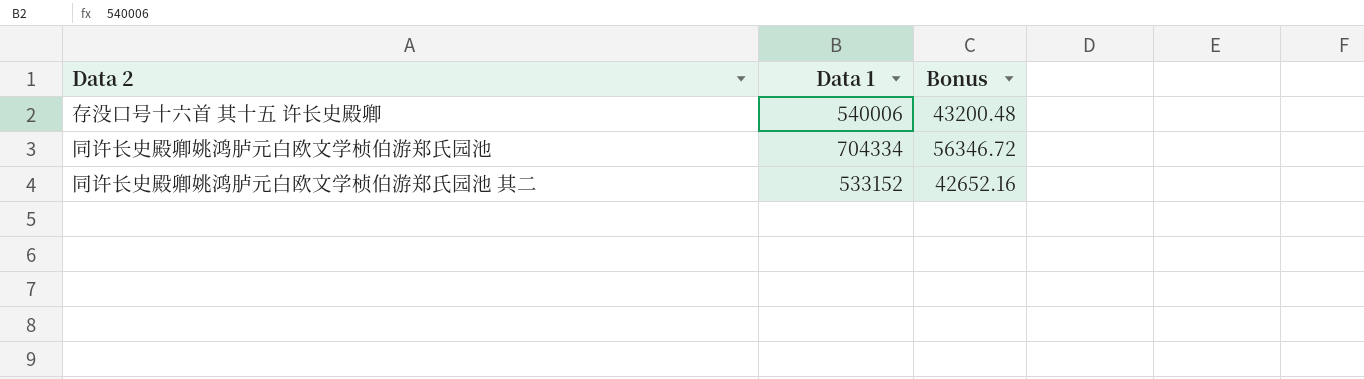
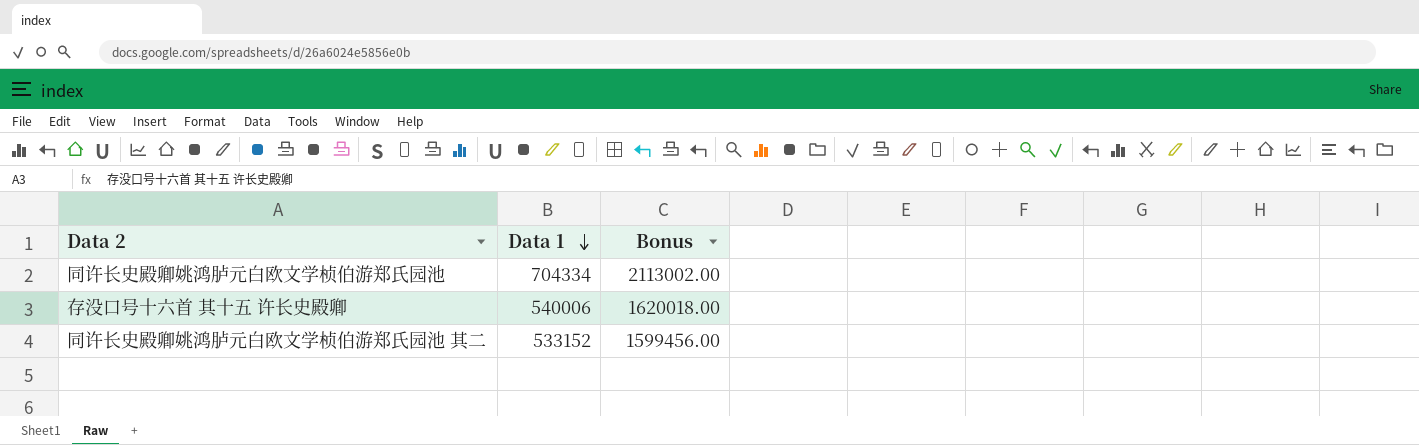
row order: none -> Data 1 descending
column Bonus | formula: [Data 1] * 0.08 -> [Data 1] * 3

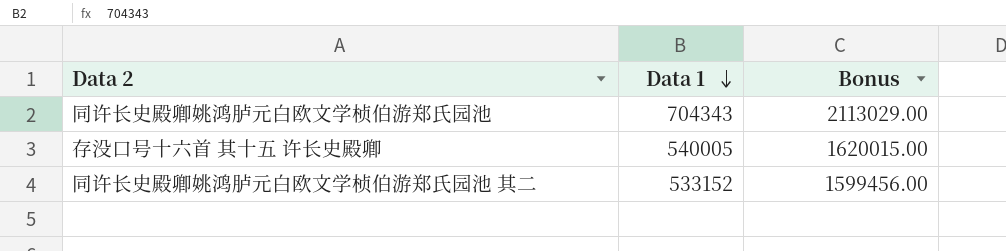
同许长史殿卿姚鸿胪元白欧文学桢伯游郑氏园池 | Data 1: 704334 -> 704343
同许长史殿卿姚鸿胪元白欧文学桢伯游郑氏园池 | Bonus: 2113002.00 -> 2113029.00
存没口号十六首 其十五 许长史殿卿 | Data 1: 540006 -> 540005
存没口号十六首 其十五 许长史殿卿 | Bonus: 1620018.00 -> 1620015.00

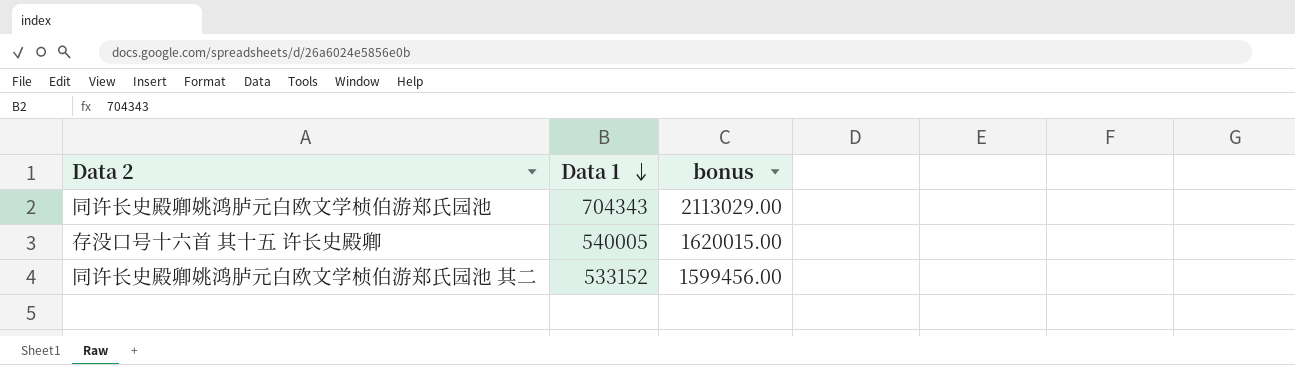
column name: Bonus -> bonus

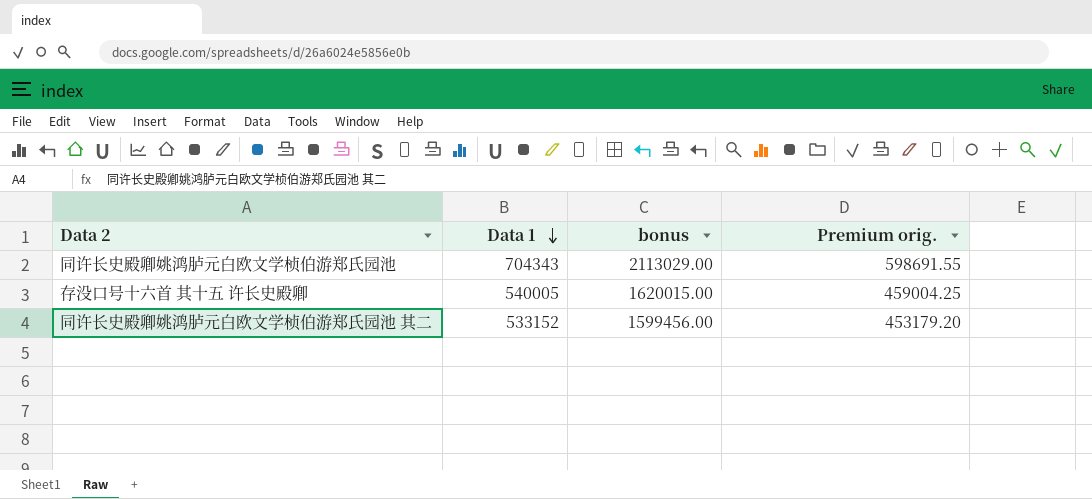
column Premium orig. | formula: none -> [Data 1] * 0.85

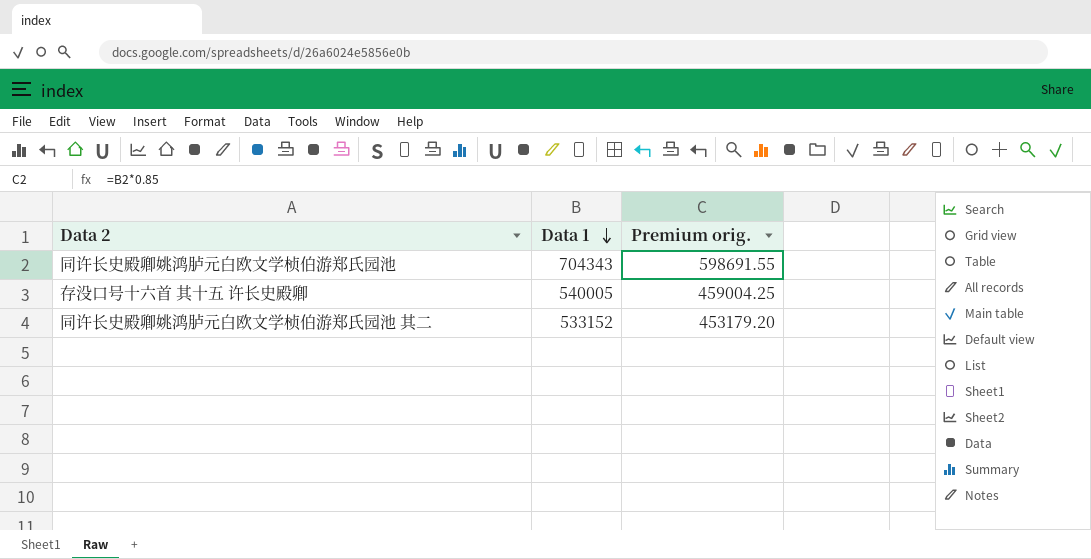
column bonus | formula: [Data 1] * 3 -> none

